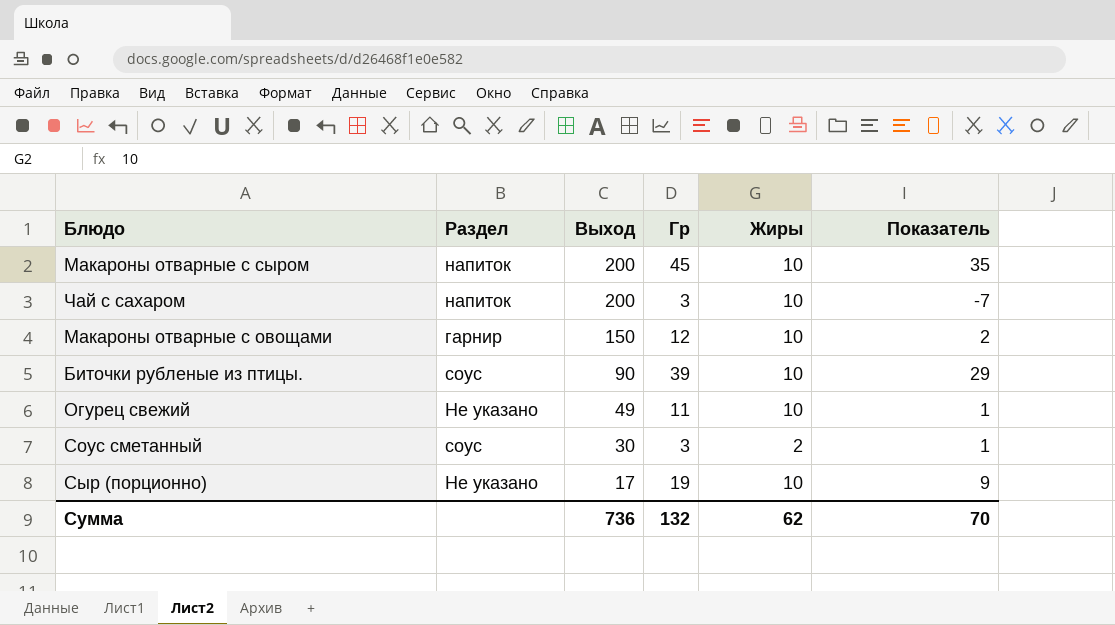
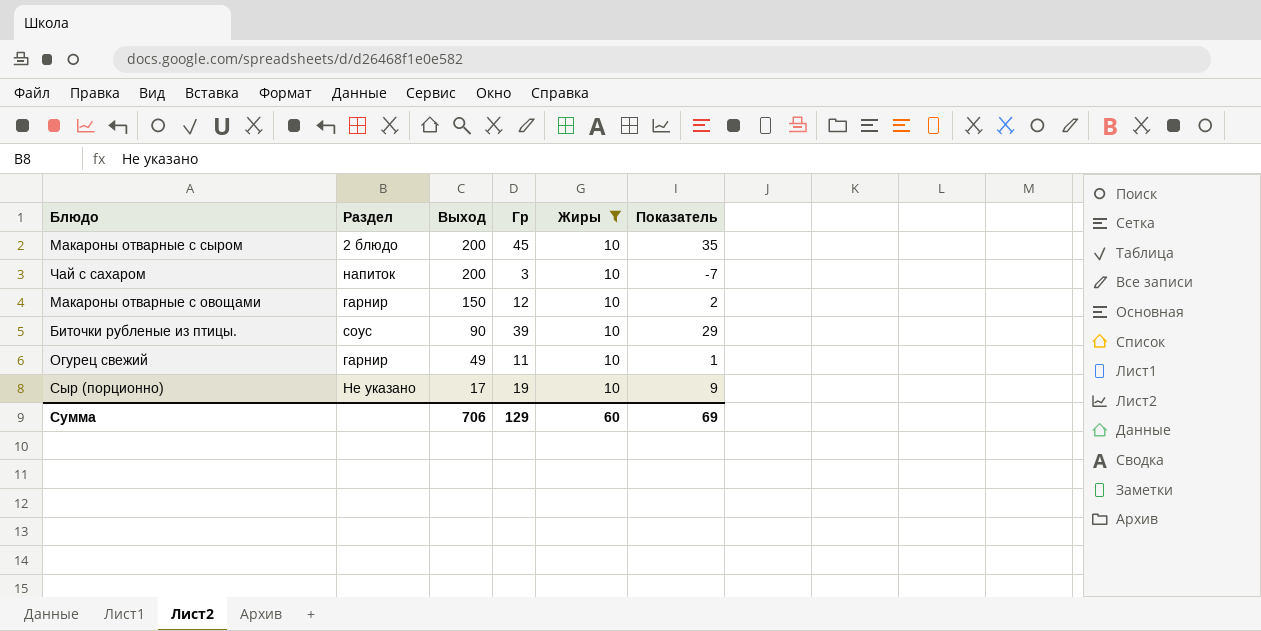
filter: none -> Жиры = 10
Макароны отварные с сыром | Раздел: напиток -> 2 блюдо
Огурец свежий | Раздел: Не указано -> гарнир
Сумма | Выход: 736 -> 706
Сумма | Гр: 132 -> 129
Сумма | Жиры: 62 -> 60
Сумма | Показатель: 70 -> 69

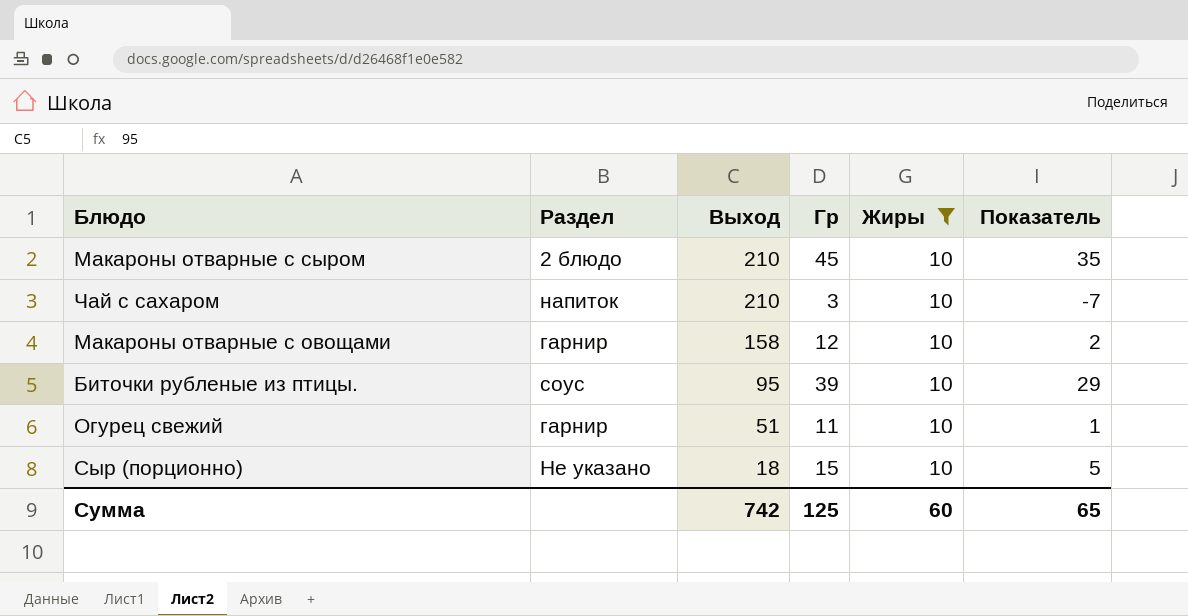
Макароны отварные с сыром | Выход: 200 -> 210
Чай с сахаром | Выход: 200 -> 210
Макароны отварные с овощами | Выход: 150 -> 158
Биточки рубленые из птицы. | Выход: 90 -> 95
Огурец свежий | Выход: 49 -> 51
Сыр (порционно) | Выход: 17 -> 18
Сыр (порционно) | Гр: 19 -> 15
Сыр (порционно) | Показатель: 9 -> 5
Сумма | Выход: 706 -> 742
Сумма | Гр: 129 -> 125
Сумма | Показатель: 69 -> 65

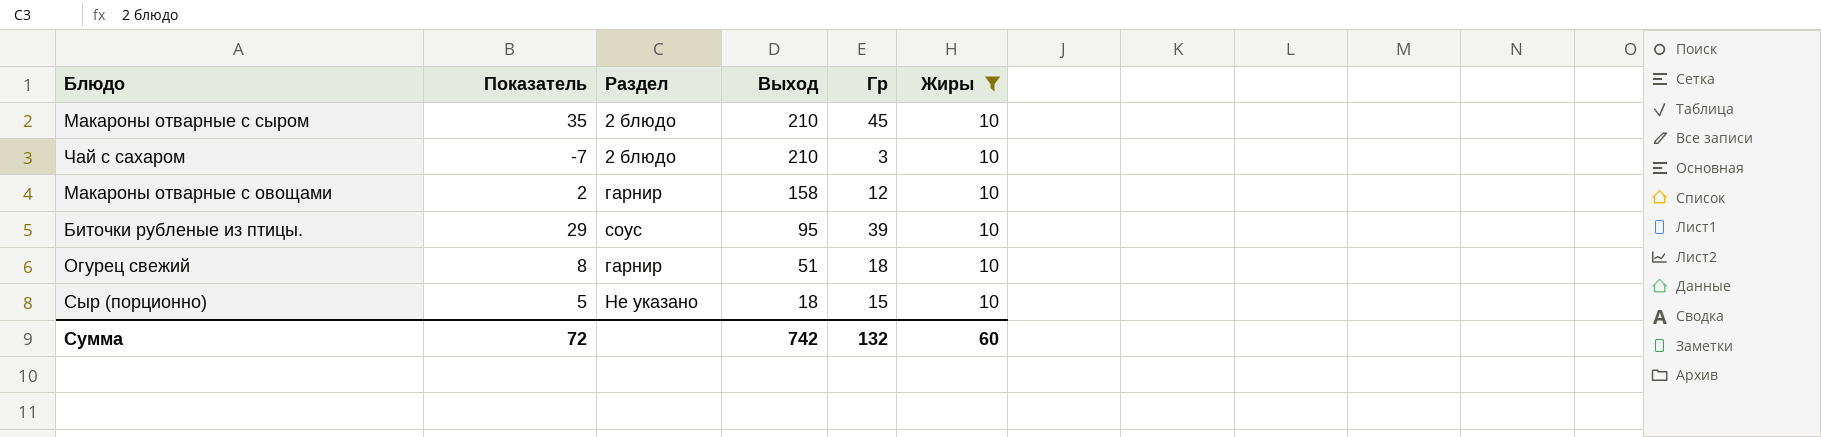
column Показатель | position: 6 -> 2
Чай с сахаром | Раздел: напиток -> 2 блюдо
Огурец свежий | Показатель: 1 -> 8
Огурец свежий | Гр: 11 -> 18
Сумма | Показатель: 65 -> 72
Сумма | Гр: 125 -> 132

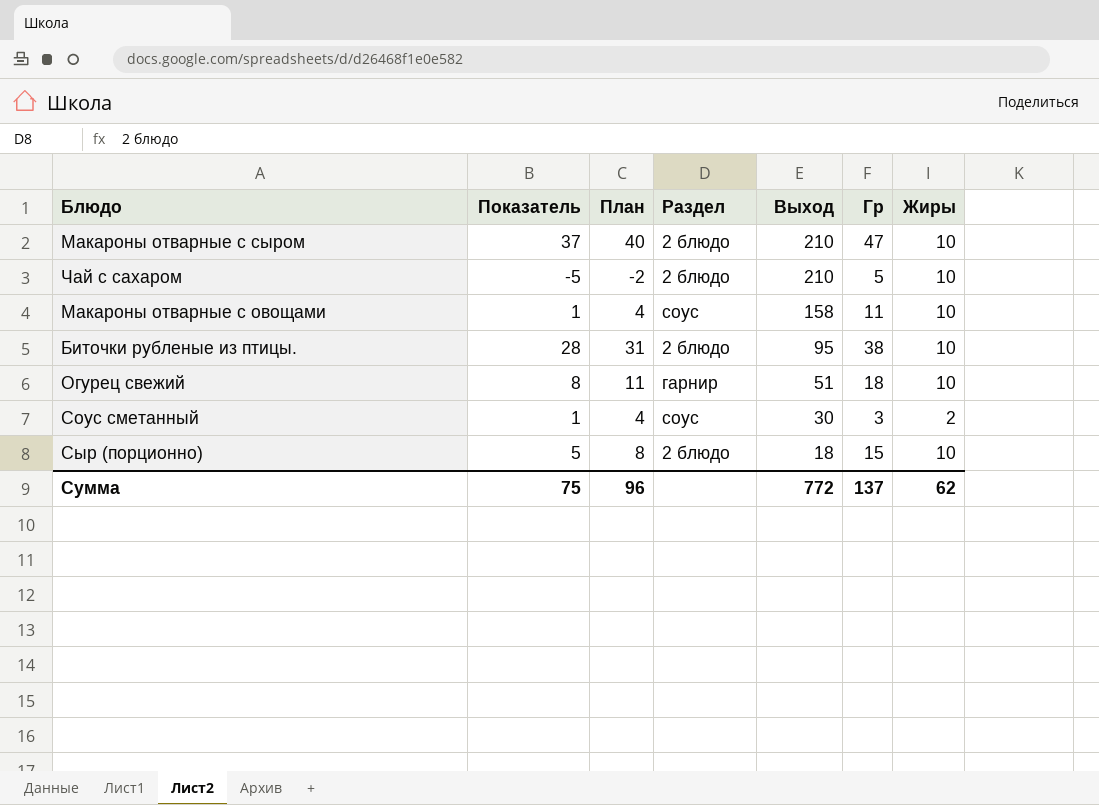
filter: Жиры = 10 -> none
column План | formula: none -> [Показатель] + 3
Макароны отварные с сыром | Показатель: 35 -> 37
Макароны отварные с сыром | Гр: 45 -> 47
Чай с сахаром | Показатель: -7 -> -5
Чай с сахаром | Гр: 3 -> 5
Макароны отварные с овощами | Показатель: 2 -> 1
Макароны отварные с овощами | Раздел: гарнир -> соус
Макароны отварные с овощами | Гр: 12 -> 11
Биточки рубленые из птицы. | Показатель: 29 -> 28
Биточки рубленые из птицы. | Раздел: соус -> 2 блюдо
Биточки рубленые из птицы. | Гр: 39 -> 38
Сыр (порционно) | Раздел: Не указано -> 2 блюдо
Сумма | Показатель: 72 -> 75
Сумма | Выход: 742 -> 772
Сумма | Гр: 132 -> 137
Сумма | Жиры: 60 -> 62

